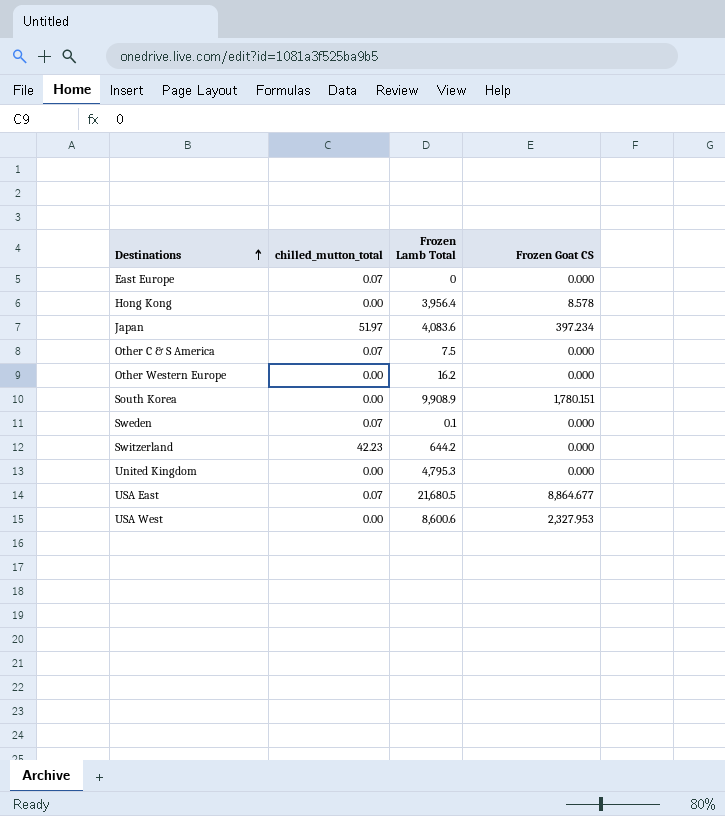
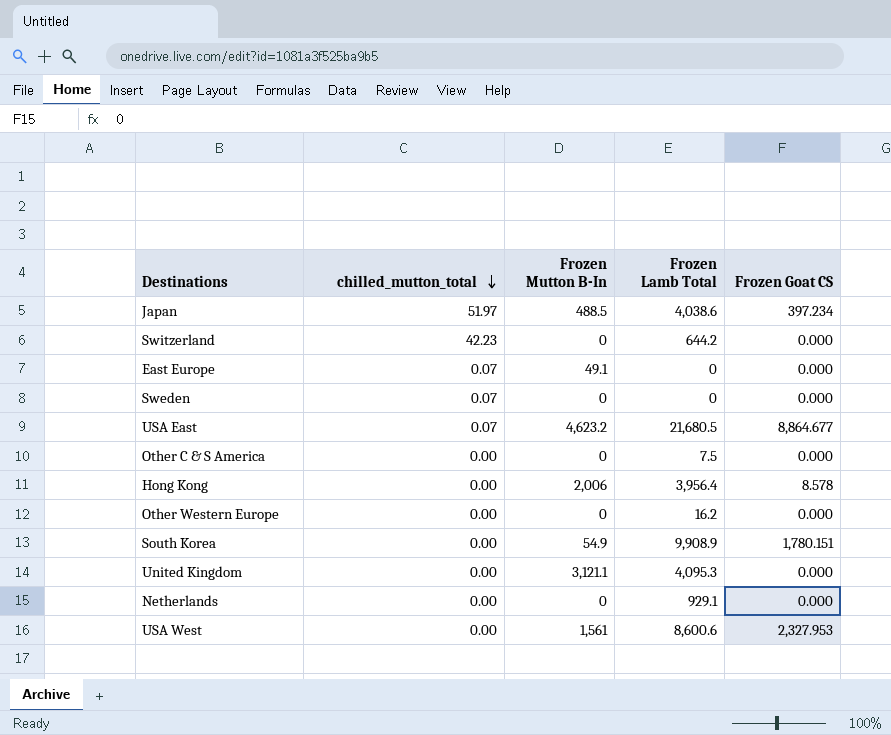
row order: Destinations ascending -> chilled_mutton_total descending
column Frozen Mutton B-In | position: none -> 3
Japan | Frozen Lamb Total: 4,083.6 -> 4,038.6
Sweden | Frozen Lamb Total: 0.1 -> 0
Other C & S America | chilled_mutton_total: 0.07 -> 0.00
United Kingdom | Frozen Lamb Total: 4,795.3 -> 4,095.3
row Netherlands: none -> 0.00 | 0 | 929.1 | 0.000

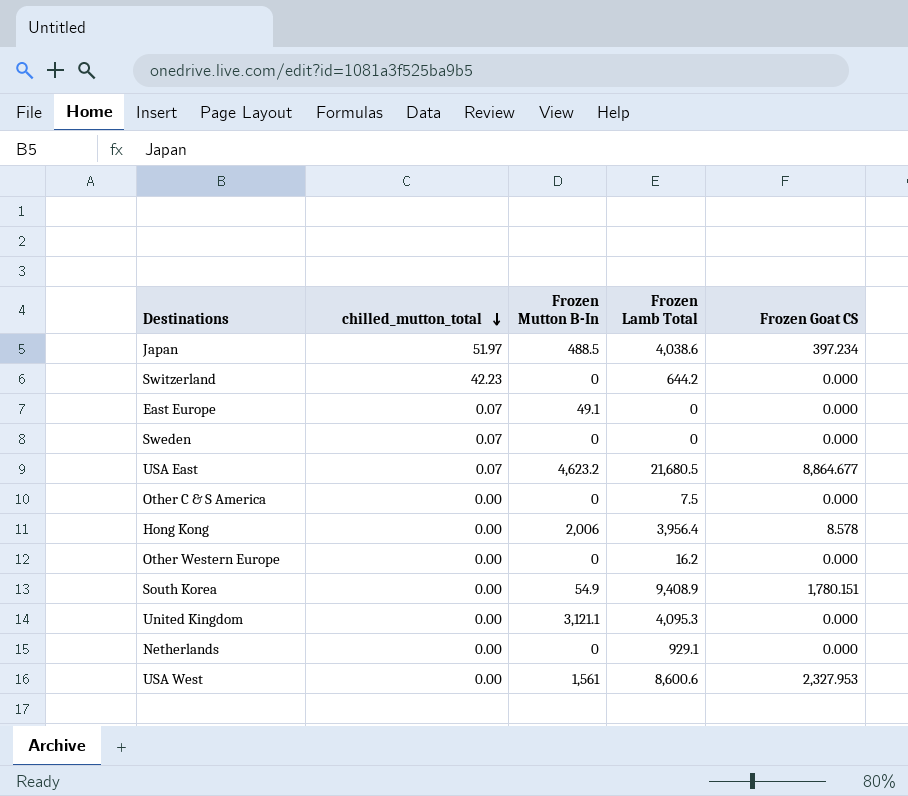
South Korea | Frozen Lamb Total: 9,908.9 -> 9,408.9

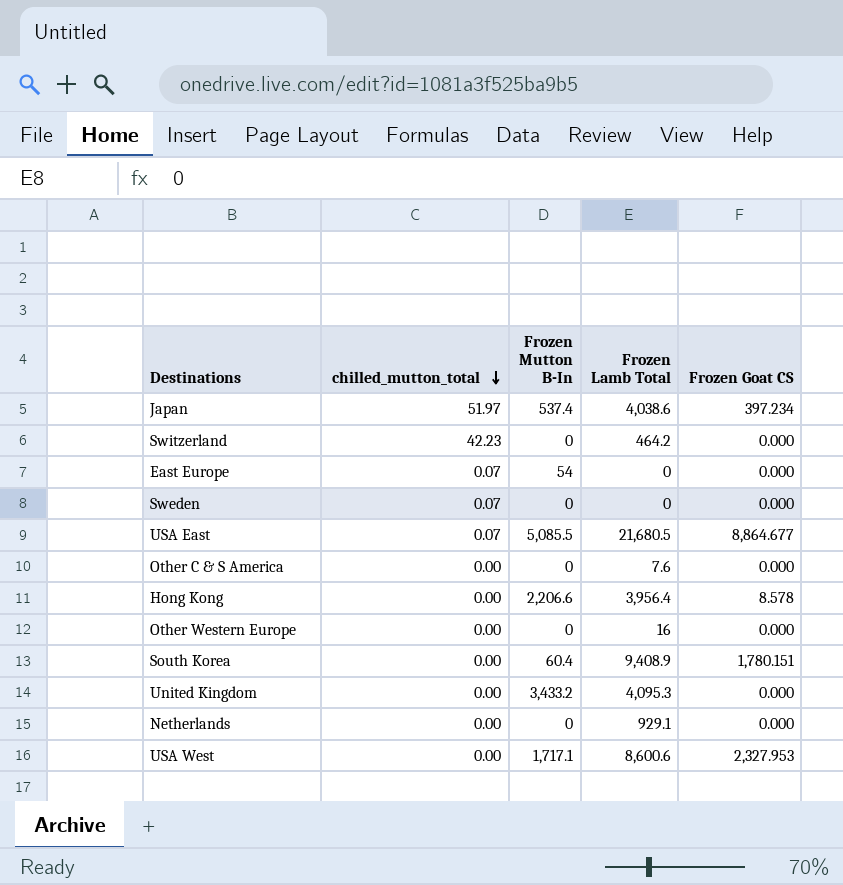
Japan | Frozen Mutton B-In: 488.5 -> 537.4
Switzerland | Frozen Lamb Total: 644.2 -> 464.2
East Europe | Frozen Mutton B-In: 49.1 -> 54
USA East | Frozen Mutton B-In: 4,623.2 -> 5,085.5
Other C & S America | Frozen Lamb Total: 7.5 -> 7.6
Hong Kong | Frozen Mutton B-In: 2,006 -> 2,206.6
Other Western Europe | Frozen Lamb Total: 16.2 -> 16
South Korea | Frozen Mutton B-In: 54.9 -> 60.4
United Kingdom | Frozen Mutton B-In: 3,121.1 -> 3,433.2
USA West | Frozen Mutton B-In: 1,561 -> 1,717.1

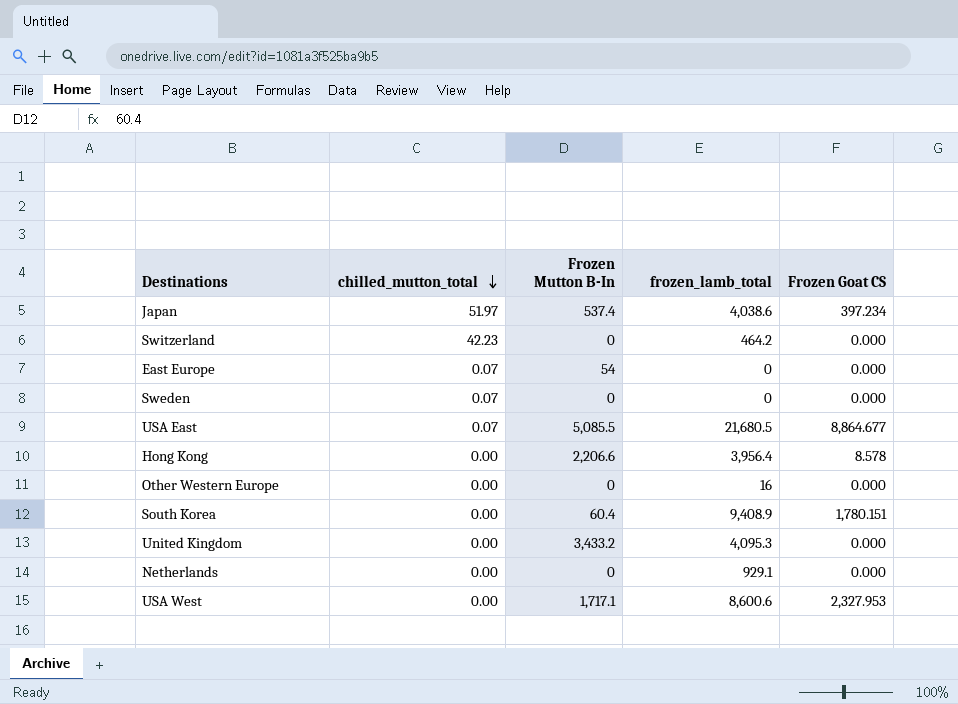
column name: Frozen Lamb Total -> frozen_lamb_total
row Other C & S America: 0.00 | 0 | 7.6 | 0.000 -> none

